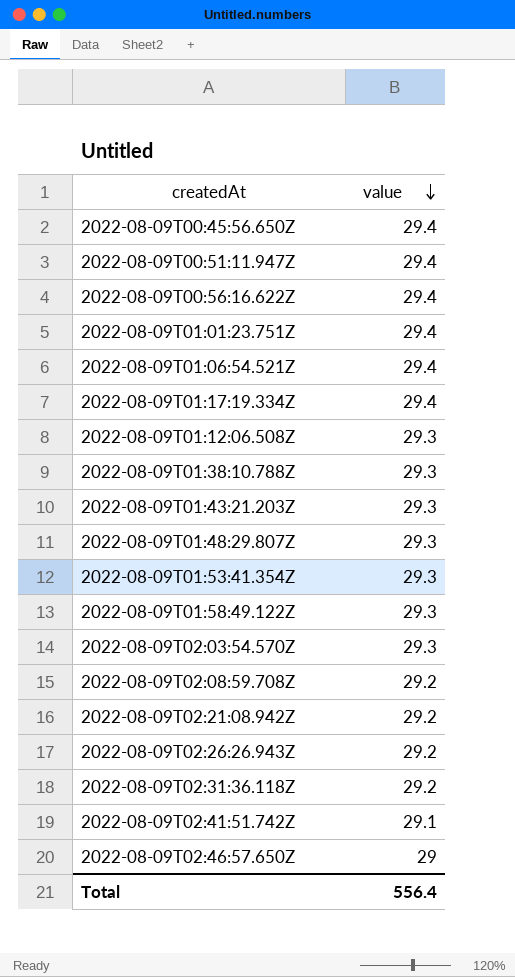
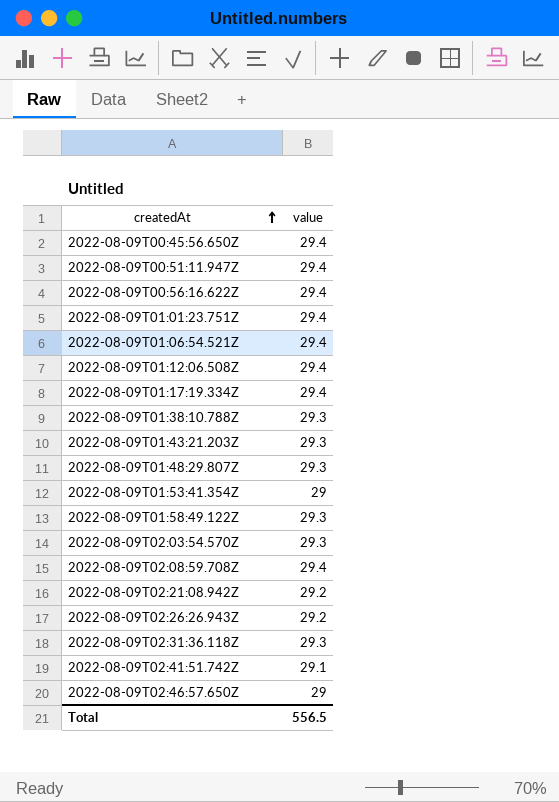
row order: value descending -> createdAt ascending
2022-08-09T01:12:06.508Z | value: 29.3 -> 29.4
2022-08-09T01:53:41.354Z | value: 29.3 -> 29
2022-08-09T02:08:59.708Z | value: 29.2 -> 29.4
2022-08-09T02:31:36.118Z | value: 29.2 -> 29.3
Total | value: 556.4 -> 556.5

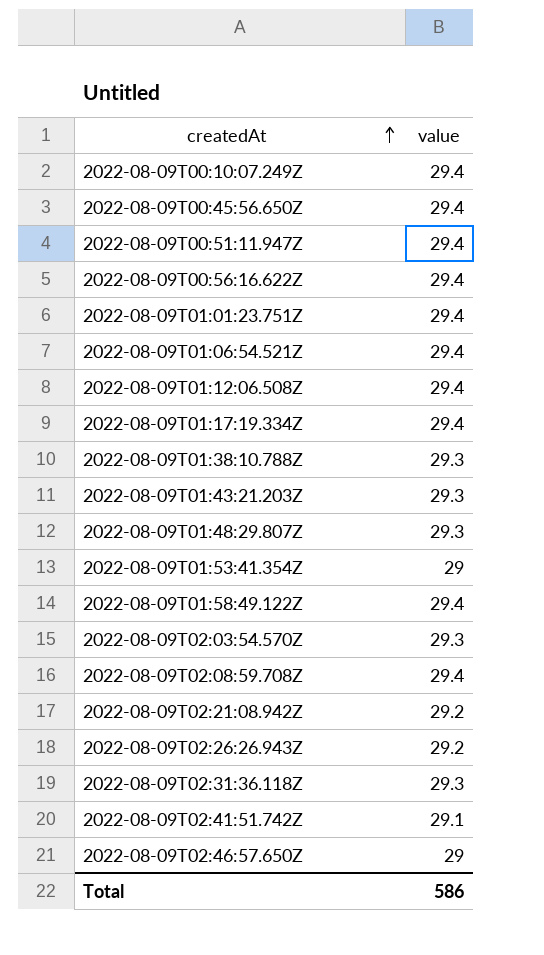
row 2022-08-09T00:10:07.249Z: none -> 29.4
2022-08-09T01:58:49.122Z | value: 29.3 -> 29.4
Total | value: 556.5 -> 586

